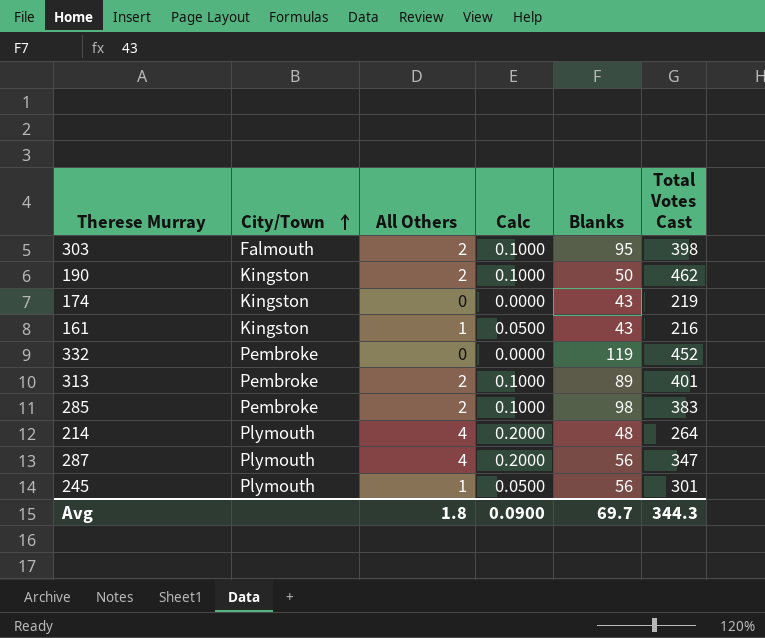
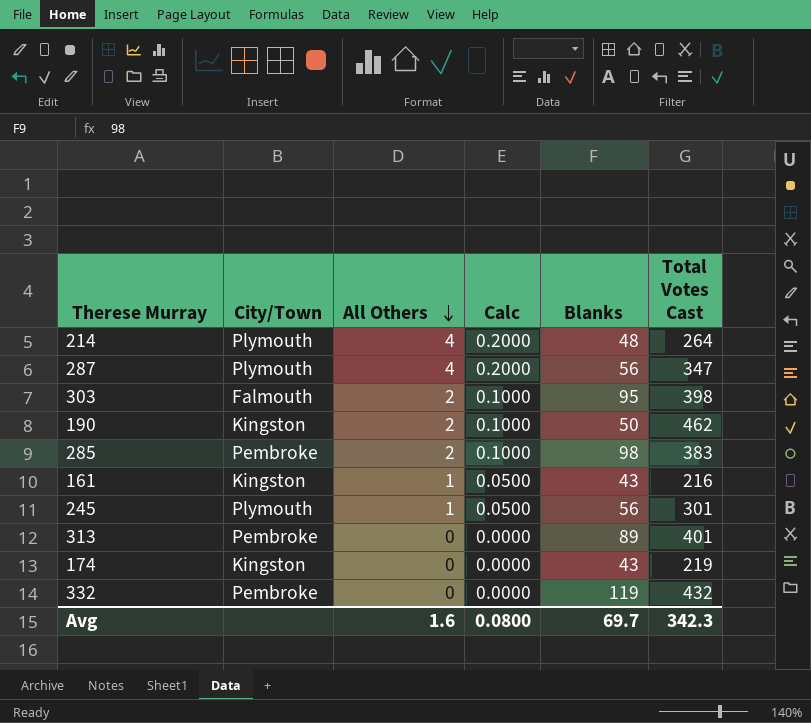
row order: City/Town ascending -> All Others descending
313 | All Others: 2 -> 0
313 | Calc: 0.1000 -> 0.0000
332 | Total Votes Cast: 452 -> 432
Avg | All Others: 1.8 -> 1.6
Avg | Calc: 0.0900 -> 0.0800
Avg | Total Votes Cast: 344.3 -> 342.3

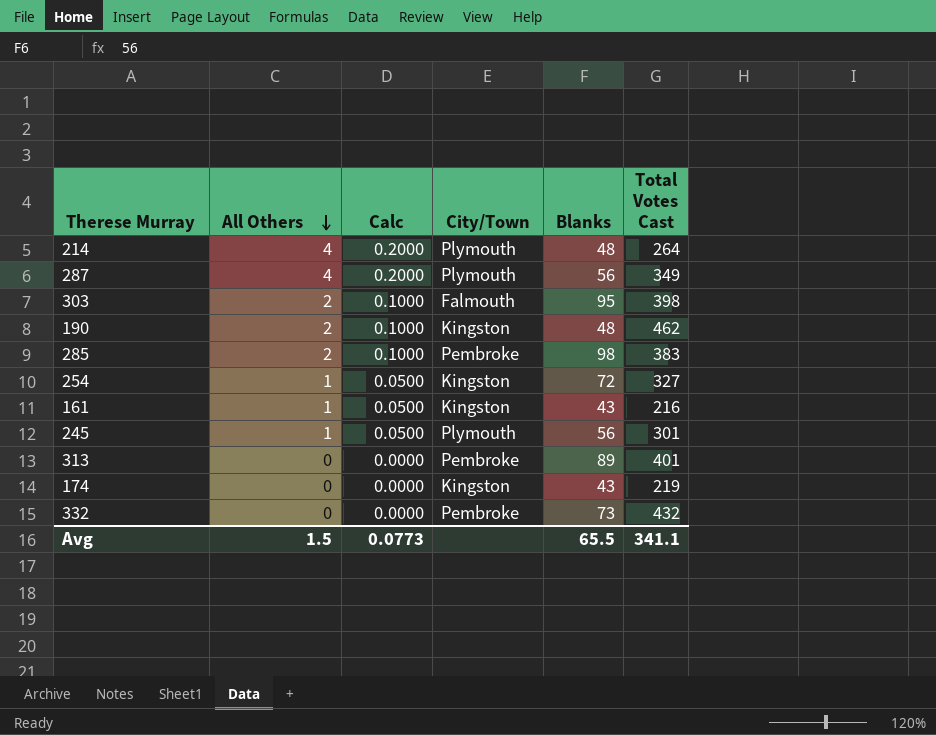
column City/Town | position: 2 -> 4
287 | Total Votes Cast: 347 -> 349
190 | Blanks: 50 -> 48
row 254: none -> 1 | 0.0500 | Kingston | 72 | 327
332 | Blanks: 119 -> 73
Avg | All Others: 1.6 -> 1.5
Avg | Calc: 0.0800 -> 0.0773
Avg | Blanks: 69.7 -> 65.5
Avg | Total Votes Cast: 342.3 -> 341.1

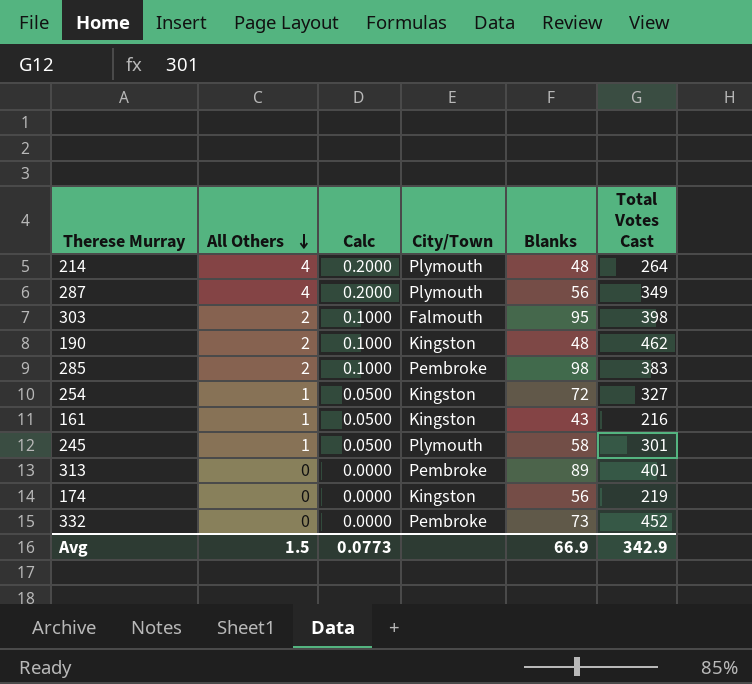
245 | Blanks: 56 -> 58
174 | Blanks: 43 -> 56
332 | Total Votes Cast: 432 -> 452
Avg | Blanks: 65.5 -> 66.9
Avg | Total Votes Cast: 341.1 -> 342.9

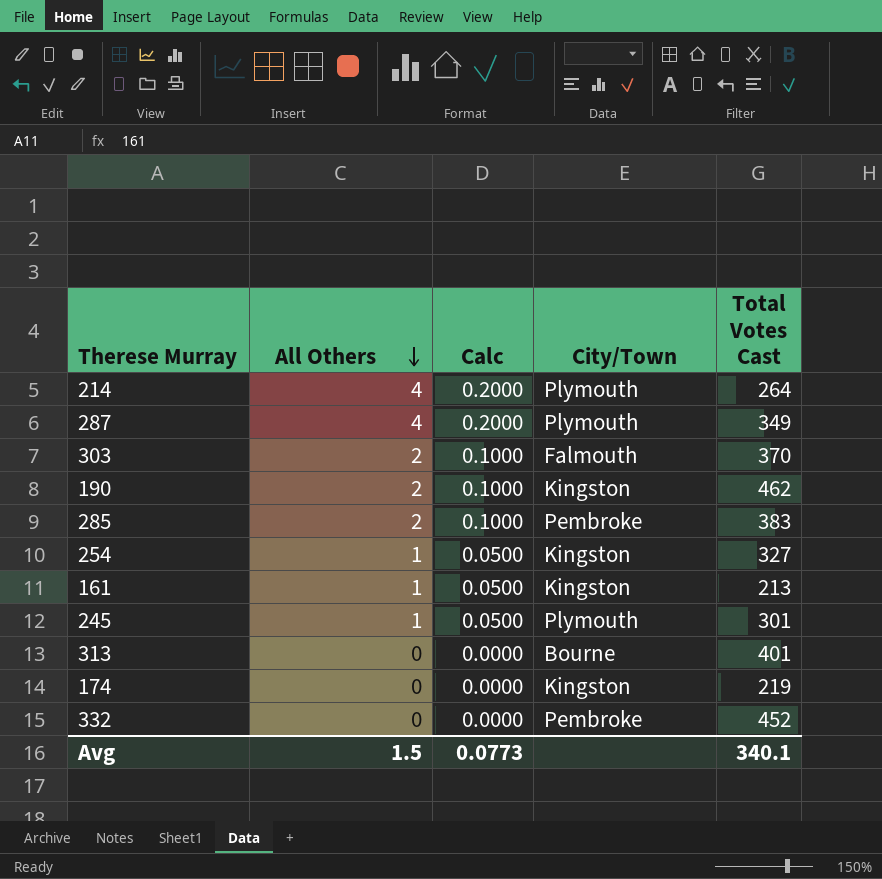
column Blanks | position: 5 -> none
303 | Total Votes Cast: 398 -> 370
161 | Total Votes Cast: 216 -> 213
313 | City/Town: Pembroke -> Bourne
Avg | Total Votes Cast: 342.9 -> 340.1

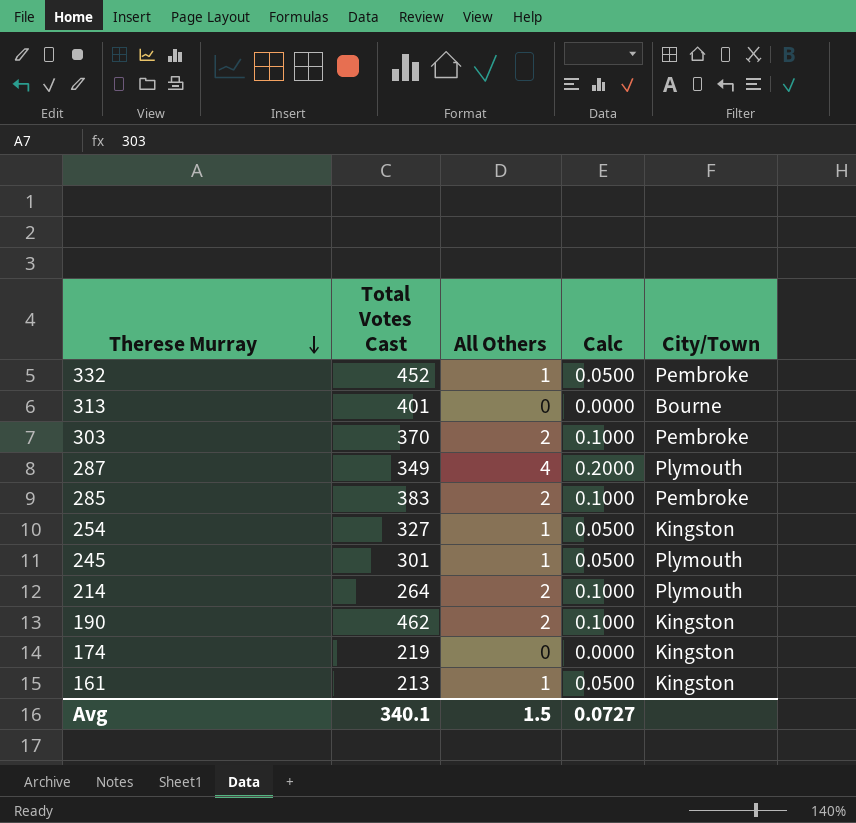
row order: All Others descending -> Therese Murray descending
column Total Votes Cast | position: 5 -> 2
332 | All Others: 0 -> 1
332 | Calc: 0.0000 -> 0.0500
303 | City/Town: Falmouth -> Pembroke
214 | All Others: 4 -> 2
214 | Calc: 0.2000 -> 0.1000
Avg | Calc: 0.0773 -> 0.0727

